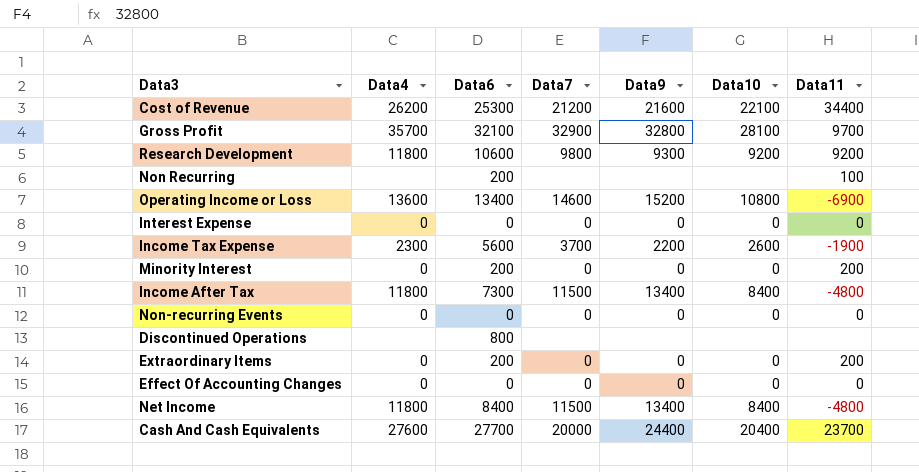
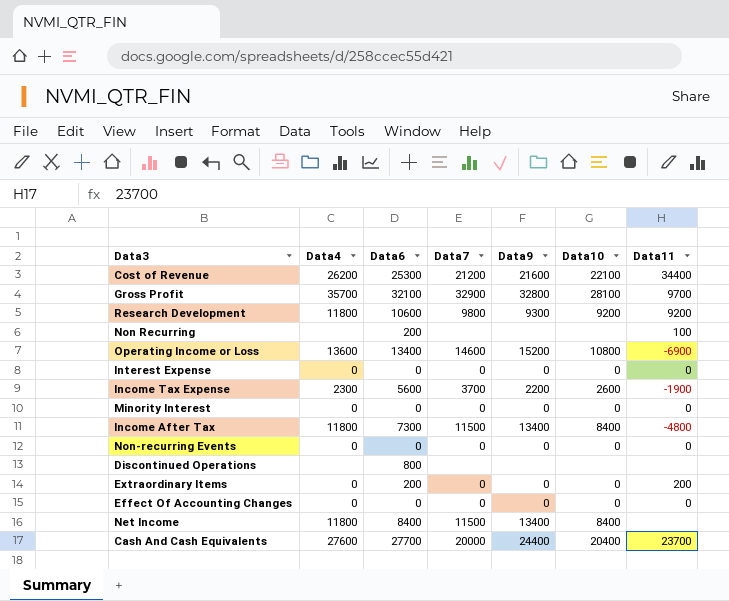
Minority Interest | Data6: 200 -> 0
Minority Interest | Data11: 200 -> 0
Net Income | Data11: -4800 -> none

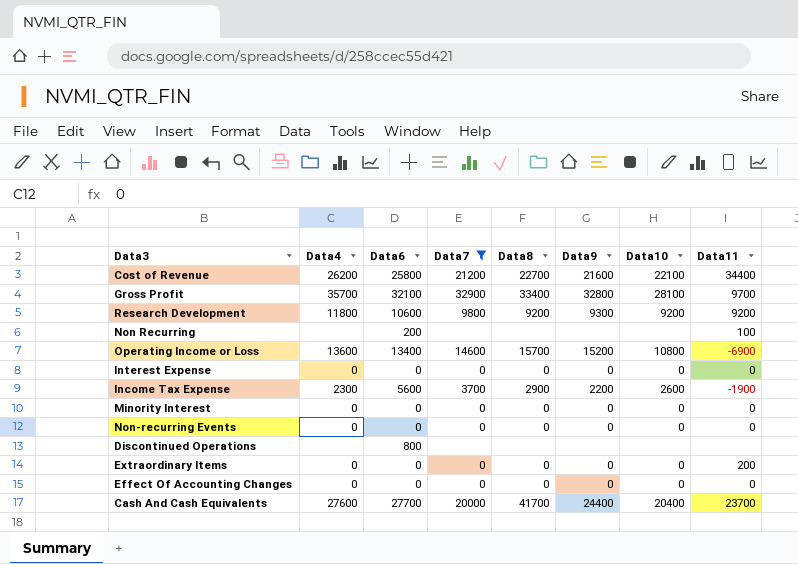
filter: none -> Data7 != 11500
column Data8 | position: none -> 5
Cost of Revenue | Data6: 25300 -> 25800
Extraordinary Items | Data6: 200 -> 0

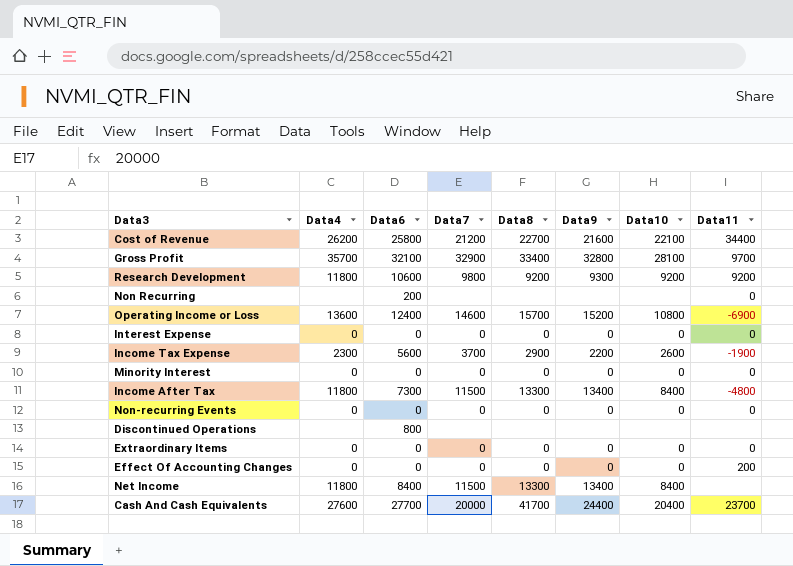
filter: Data7 != 11500 -> none
Non Recurring | Data11: 100 -> 0
Operating Income or Loss | Data6: 13400 -> 12400
Extraordinary Items | Data11: 200 -> 0
Effect Of Accounting Changes | Data11: 0 -> 200

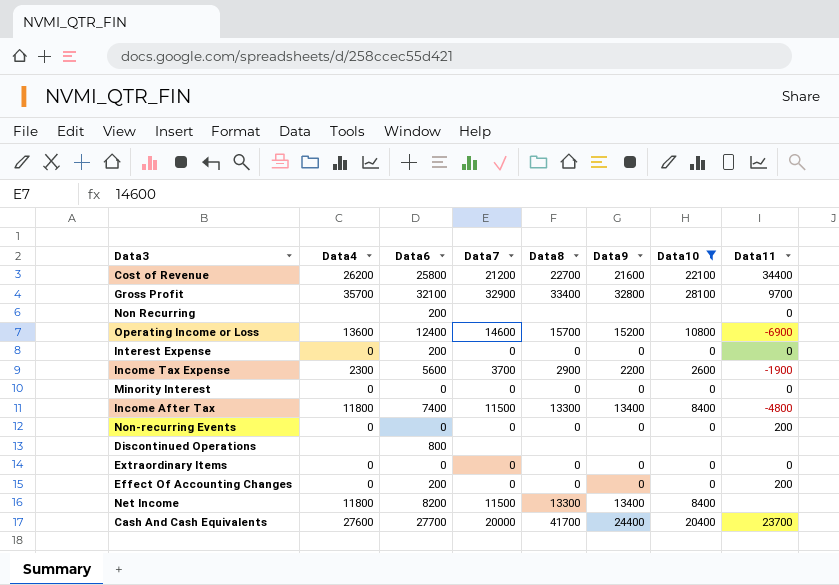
filter: none -> Data10 != 9200
Interest Expense | Data6: 0 -> 200
Income After Tax | Data6: 7300 -> 7400
Non-recurring Events | Data11: 0 -> 200
Effect Of Accounting Changes | Data6: 0 -> 200
Net Income | Data6: 8400 -> 8200

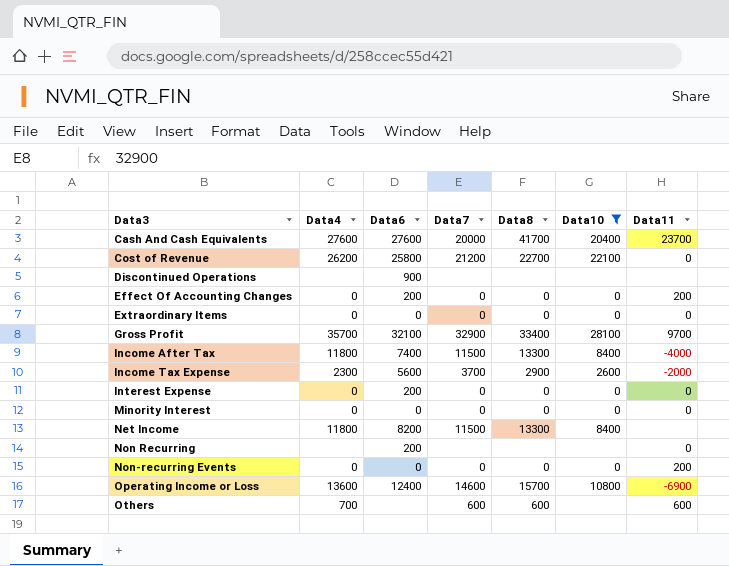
row order: none -> Data3 ascending
column Data9 | position: 6 -> none
Cash And Cash Equivalents | Data6: 27700 -> 27600
Cost of Revenue | Data11: 34400 -> 0
Discontinued Operations | Data6: 800 -> 900
Income After Tax | Data11: -4800 -> -4000
Income Tax Expense | Data11: -1900 -> -2000
row Others: none -> 700 | none | 600 | 600 | none | 600

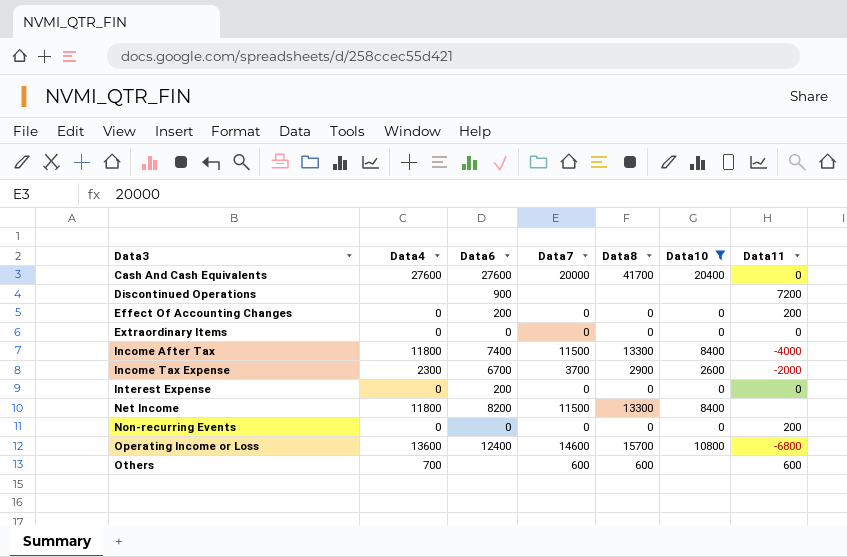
row Cost of Revenue: 26200 | 25800 | 21200 | 22700 | 22100 | 0 -> none
row Gross Profit: 35700 | 32100 | 32900 | 33400 | 28100 | 9700 -> none
row Minority Interest: 0 | 0 | 0 | 0 | 0 | 0 -> none
row Non Recurring: none | 200 | none | none | none | 0 -> none
Cash And Cash Equivalents | Data11: 23700 -> 0
Discontinued Operations | Data11: none -> 7200
Income Tax Expense | Data6: 5600 -> 6700
Operating Income or Loss | Data11: -6900 -> -6800

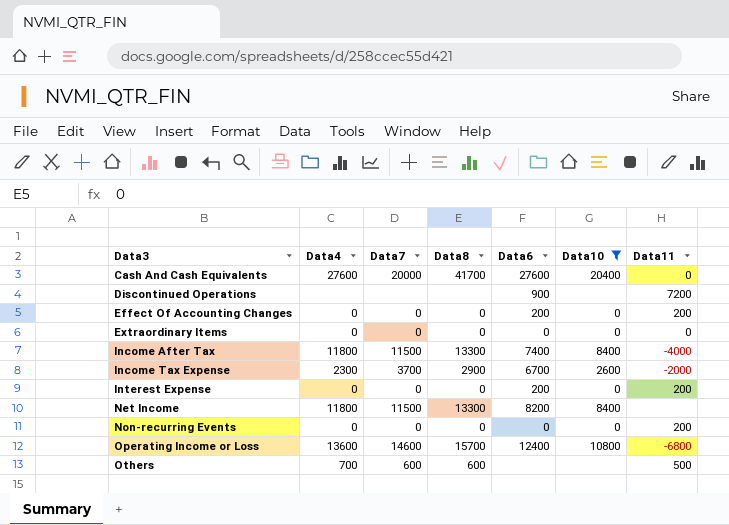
column Data6 | position: 3 -> 5
Interest Expense | Data11: 0 -> 200
Others | Data11: 600 -> 500

